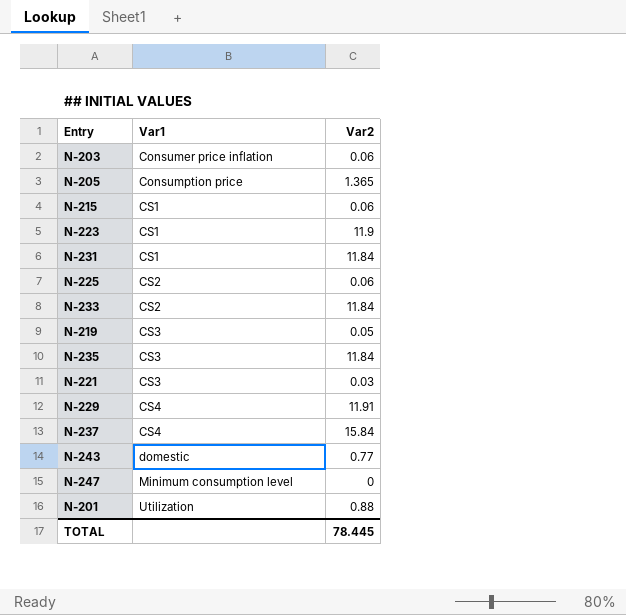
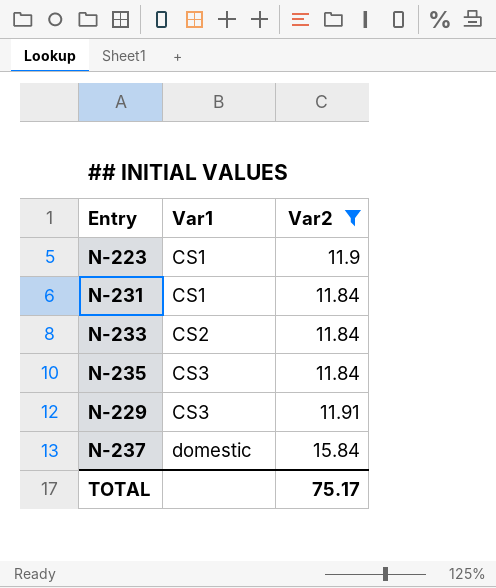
filter: none -> Var2 >= 11.84
N-229 | Var1: CS4 -> CS3
N-237 | Var1: CS4 -> domestic
TOTAL | Var2: 78.445 -> 75.17

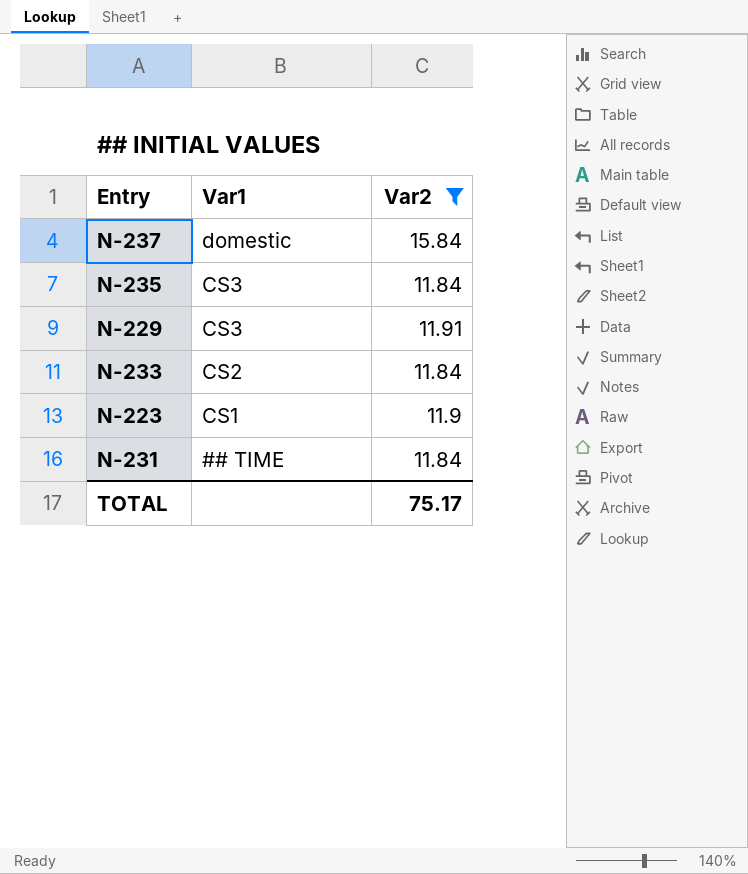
row order: Var1 ascending -> Var1 descending
N-231 | Var1: CS1 -> ## TIME

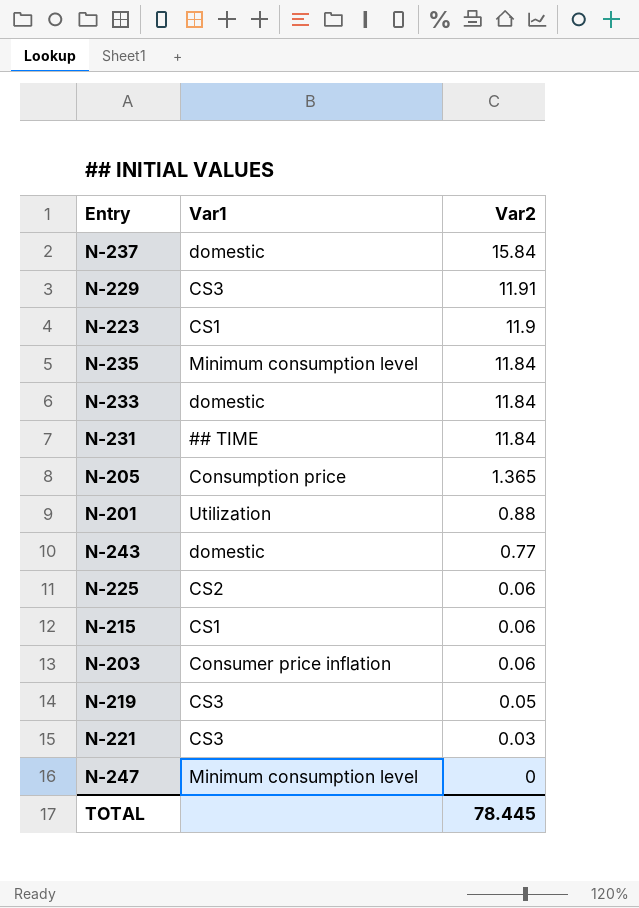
filter: Var2 >= 11.84 -> none
row order: Var1 descending -> Var2 descending
N-235 | Var1: CS3 -> Minimum consumption level
N-233 | Var1: CS2 -> domestic
TOTAL | Var2: 75.17 -> 78.445

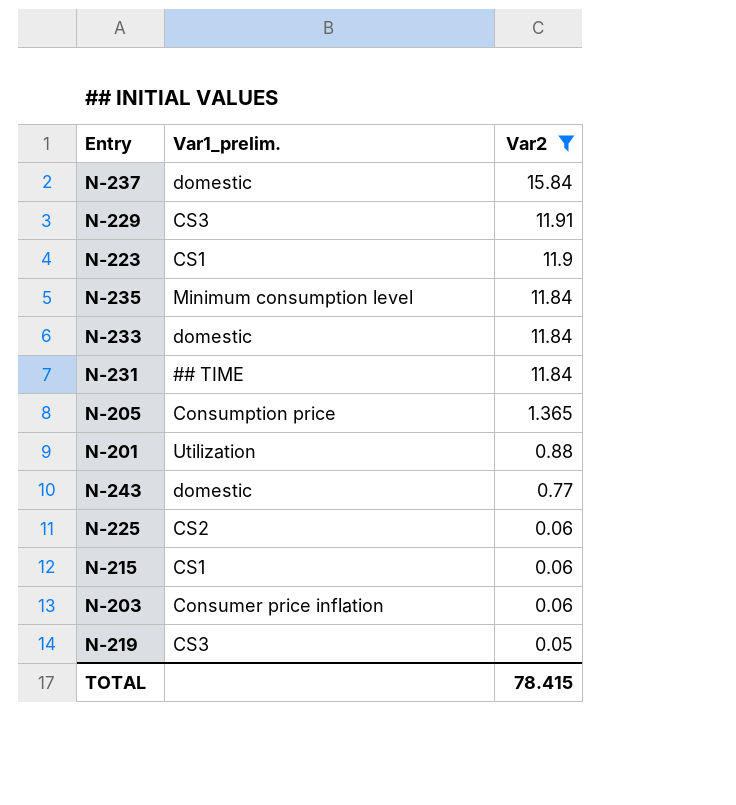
filter: none -> Var2 >= 0.05
column name: Var1 -> Var1_prelim.
TOTAL | Var2: 78.445 -> 78.415

